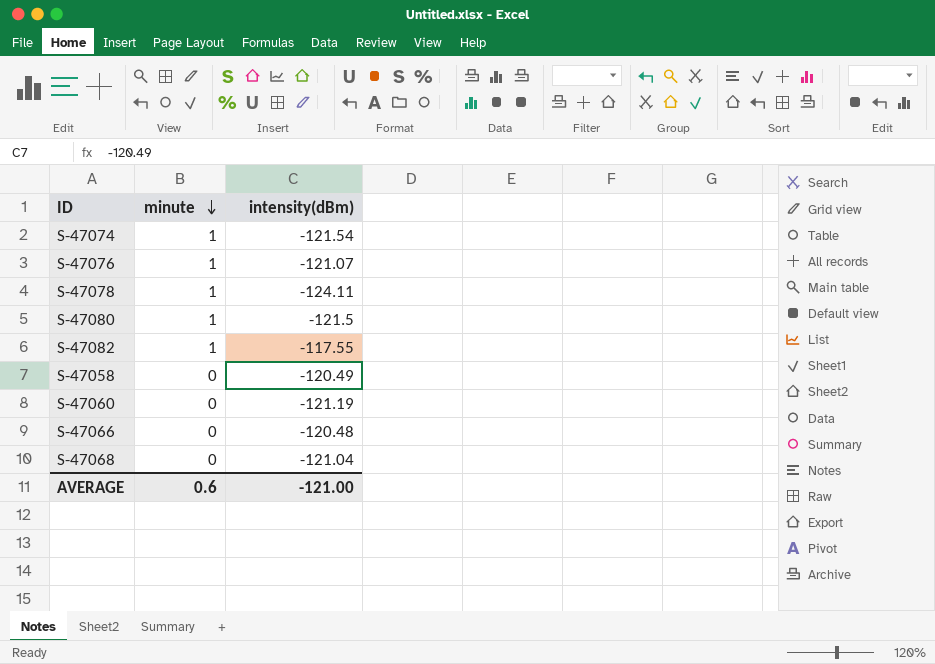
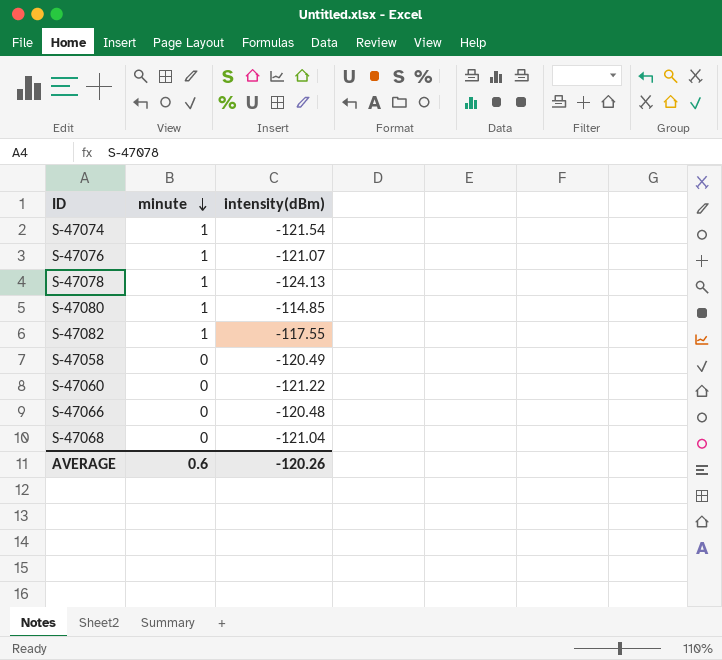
S-47078 | intensity(dBm): -124.11 -> -124.13
S-47080 | intensity(dBm): -121.5 -> -114.85
S-47060 | intensity(dBm): -121.19 -> -121.22
AVERAGE | intensity(dBm): -121.00 -> -120.26

